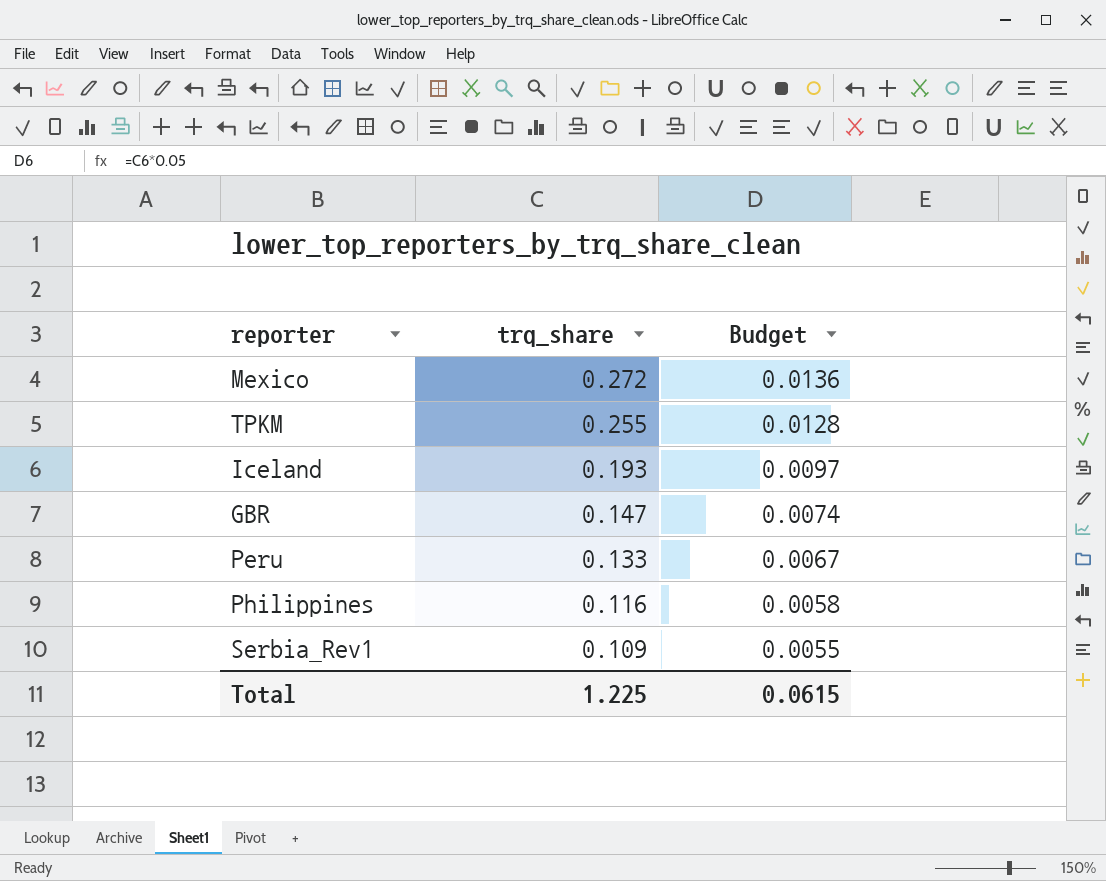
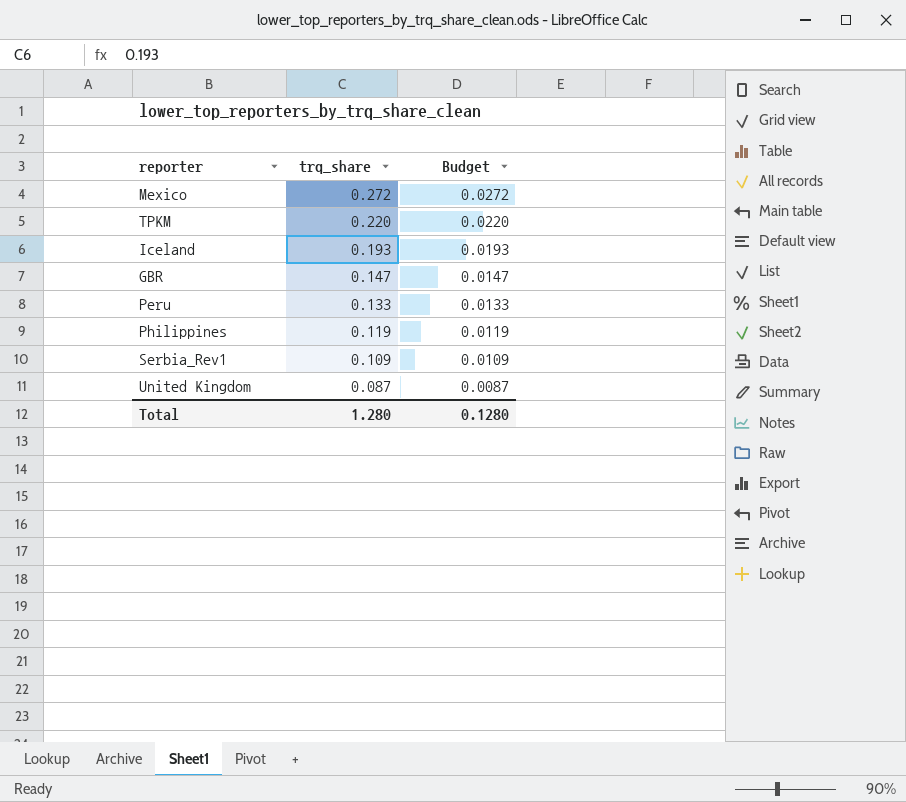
column Budget | formula: [trq_share] * 0.05 -> [trq_share] * 0.1
TPKM | trq_share: 0.255 -> 0.220
Philippines | trq_share: 0.116 -> 0.119
row United Kingdom: none -> 0.087 | 0.0087
Total | trq_share: 1.225 -> 1.280
Total | Budget: 0.0615 -> 0.1280

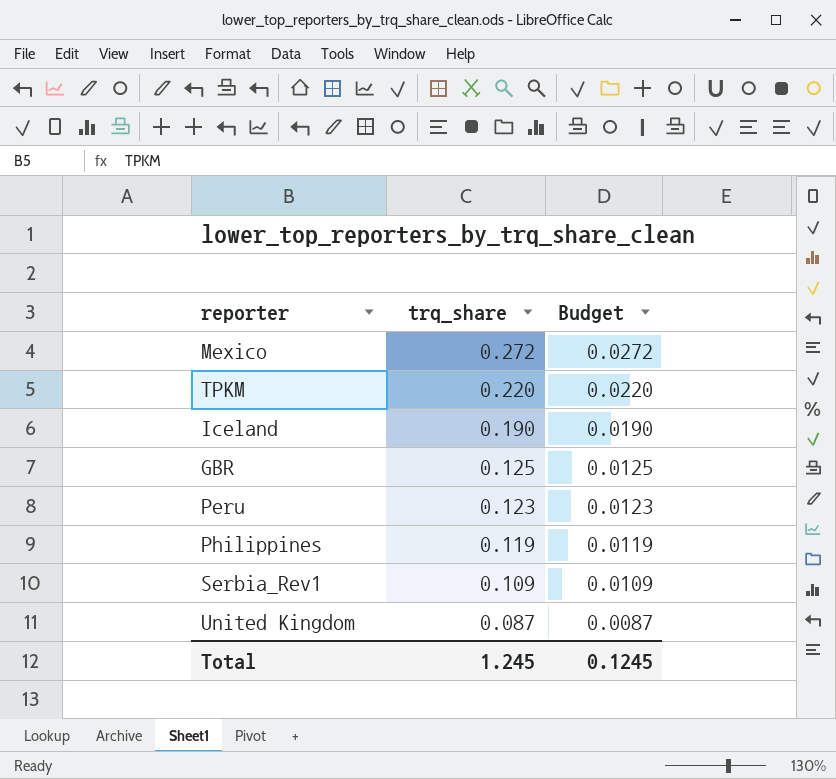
Iceland | trq_share: 0.193 -> 0.190
Iceland | Budget: 0.0193 -> 0.0190
GBR | trq_share: 0.147 -> 0.125
GBR | Budget: 0.0147 -> 0.0125
Peru | trq_share: 0.133 -> 0.123
Peru | Budget: 0.0133 -> 0.0123
Total | trq_share: 1.280 -> 1.245
Total | Budget: 0.1280 -> 0.1245

